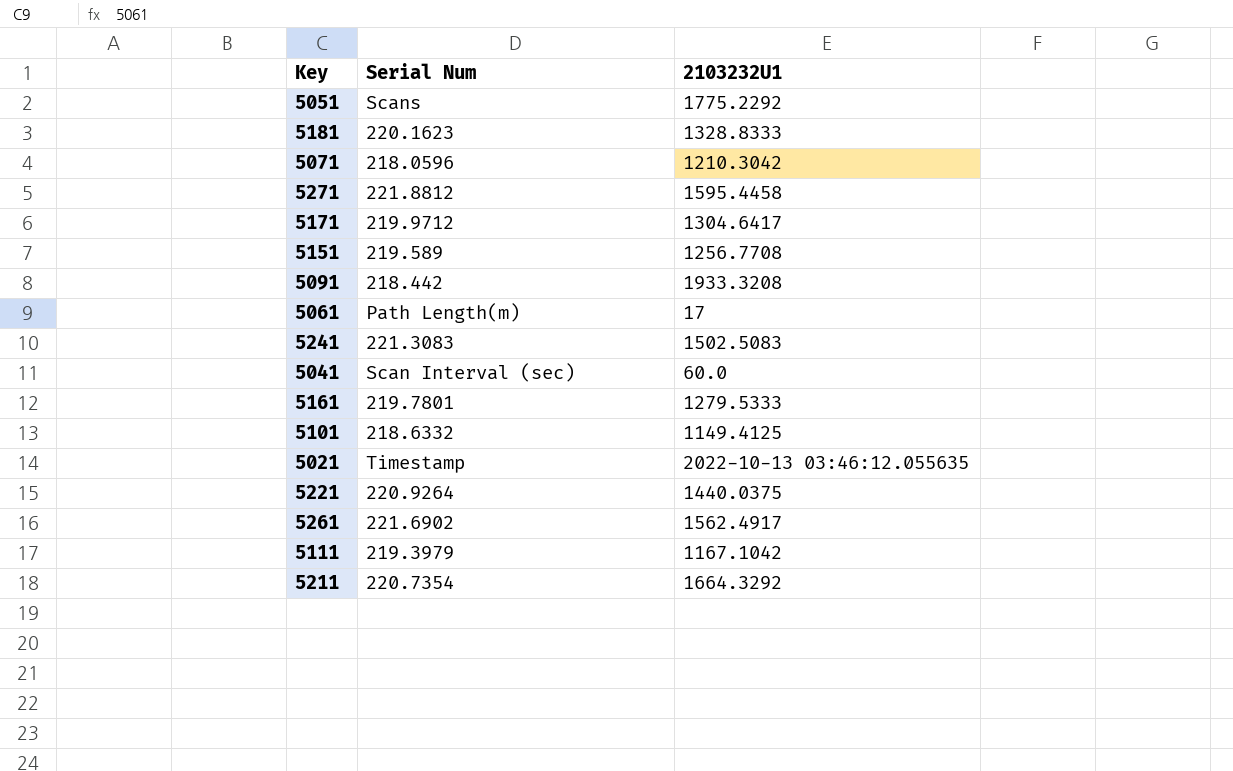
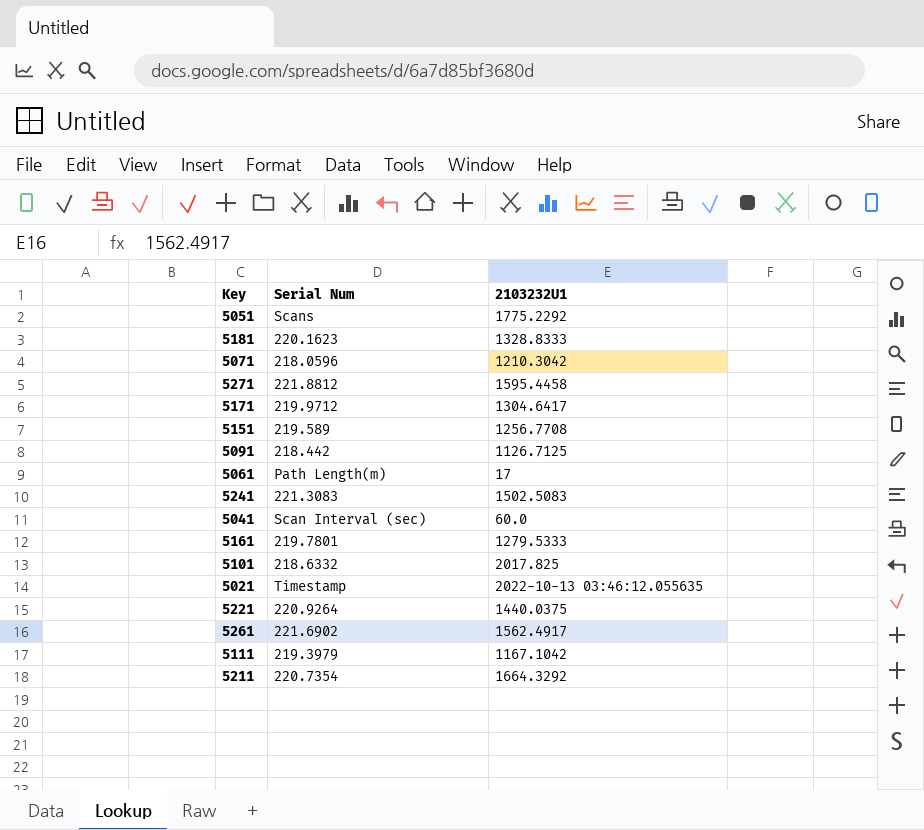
5091 | 2103232U1: 1933.3208 -> 1126.7125
5101 | 2103232U1: 1149.4125 -> 2017.825

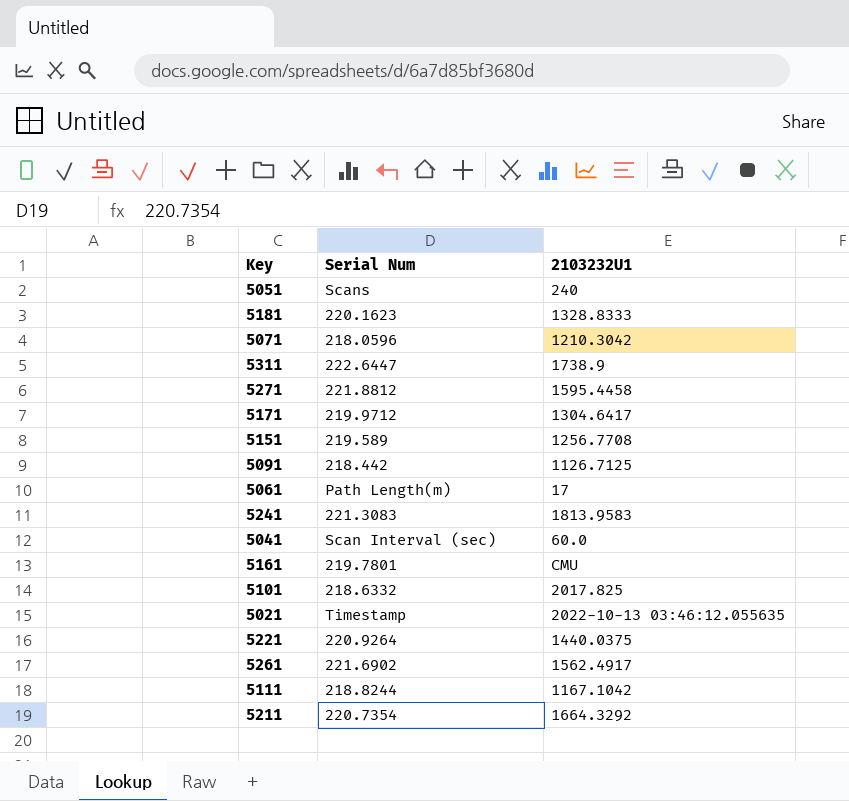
5051 | 2103232U1: 1775.2292 -> 240
row 5311: none -> 222.6447 | 1738.9
5241 | 2103232U1: 1502.5083 -> 1813.9583
5161 | 2103232U1: 1279.5333 -> CMU
5111 | Serial Num: 219.3979 -> 218.8244

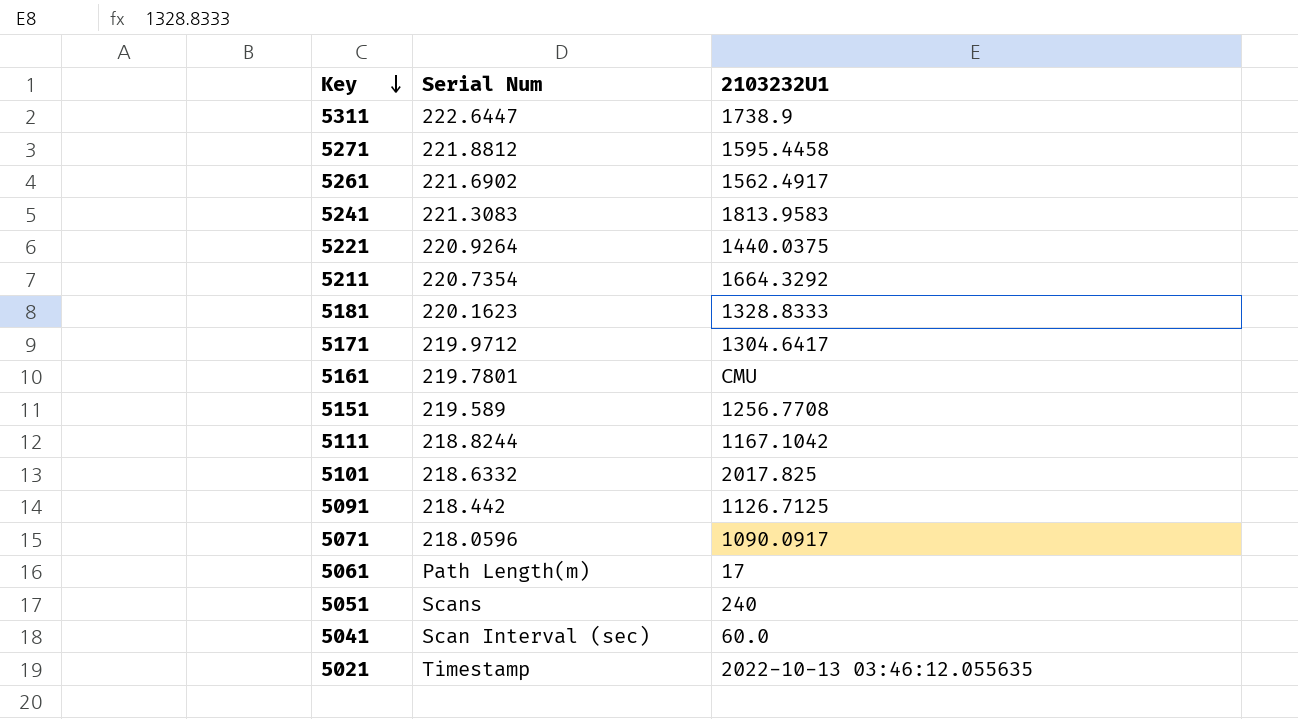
row order: none -> Key descending
5071 | 2103232U1: 1210.3042 -> 1090.0917

